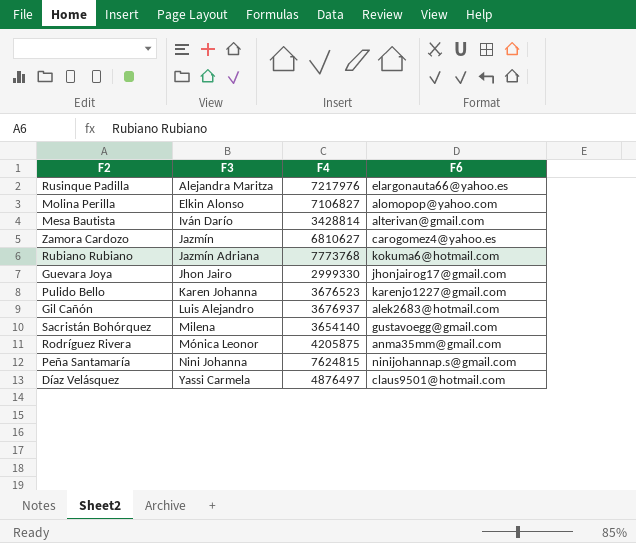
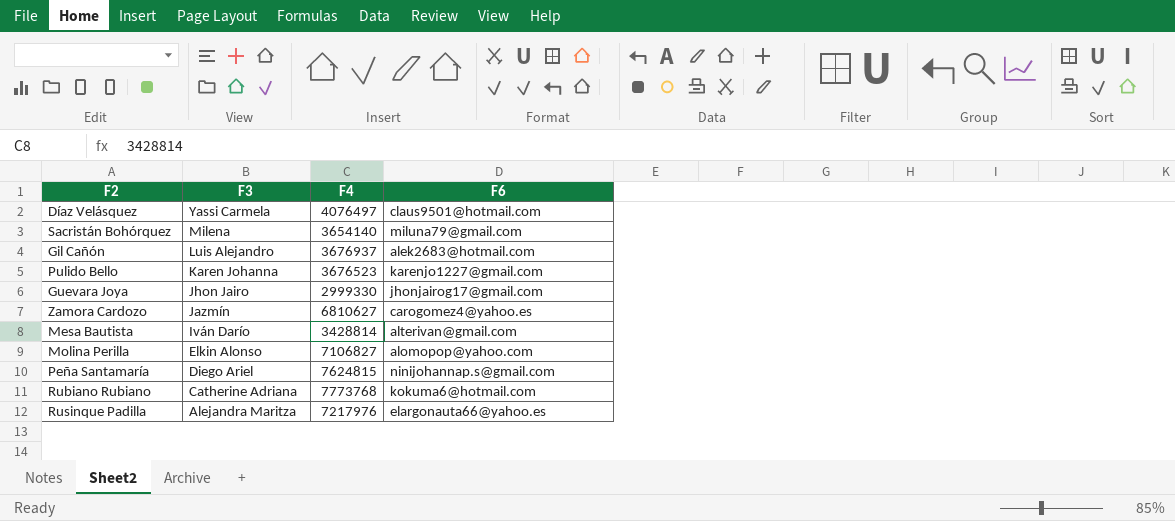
row order: F3 ascending -> F3 descending
row Rodríguez Rivera: Mónica Leonor | 4205875 | anma35mm@gmail.com -> none
Díaz Velásquez | F4: 4876497 -> 4076497
Sacristán Bohórquez | F6: gustavoegg@gmail.com -> miluna79@gmail.com
Peña Santamaría | F3: Nini Johanna -> Diego Ariel
Rubiano Rubiano | F3: Jazmín Adriana -> Catherine Adriana

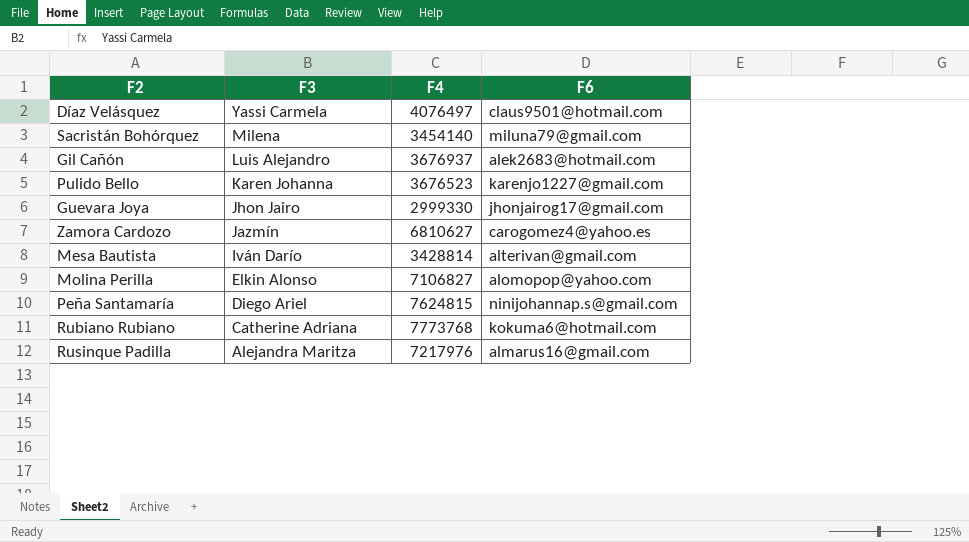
Sacristán Bohórquez | F4: 3654140 -> 3454140
Rusinque Padilla | F6: elargonauta66@yahoo.es -> almarus16@gmail.com

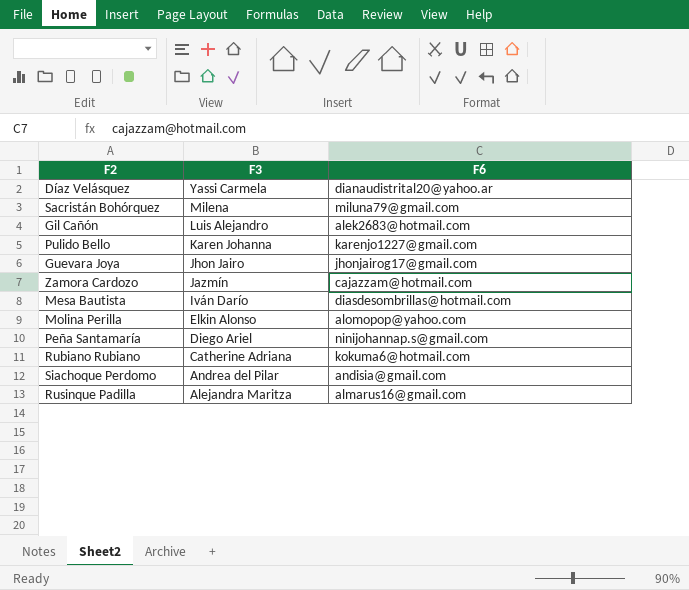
column F4 | position: 3 -> none
Díaz Velásquez | F6: claus9501@hotmail.com -> dianaudistrital20@yahoo.ar
Zamora Cardozo | F6: carogomez4@yahoo.es -> cajazzam@hotmail.com
Mesa Bautista | F6: alterivan@gmail.com -> diasdesombrillas@hotmail.com
row Siachoque Perdomo: none -> Andrea del Pilar | andisia@gmail.com

